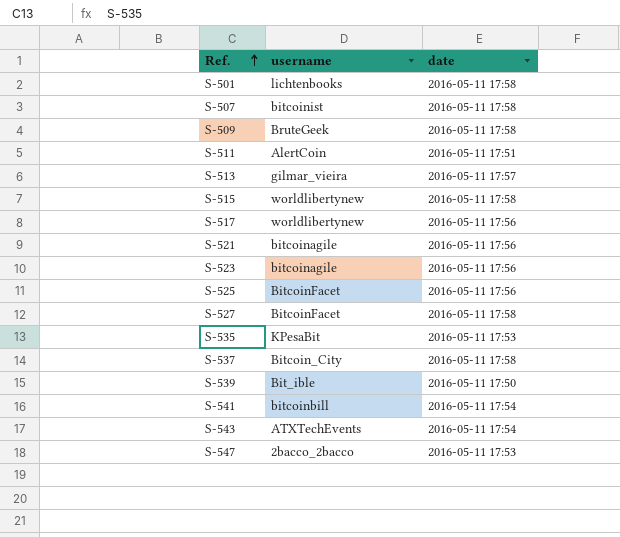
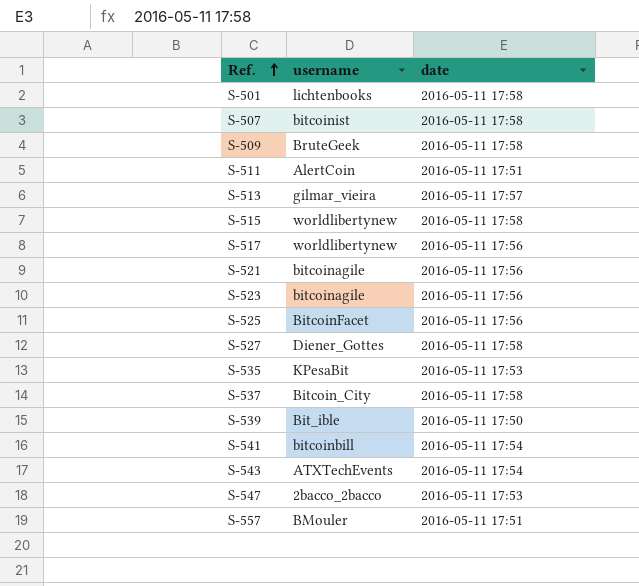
S-527 | username: BitcoinFacet -> Diener_Gottes
row S-557: none -> BMouler | 2016-05-11 17:51

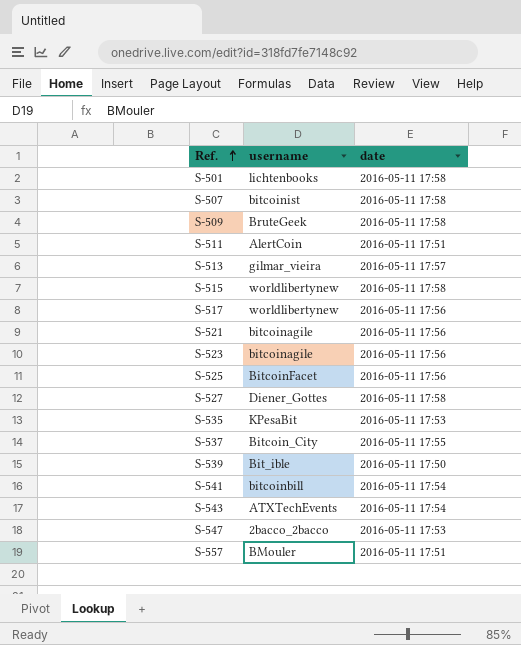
S-537 | date: 2016-05-11 17:58 -> 2016-05-11 17:55

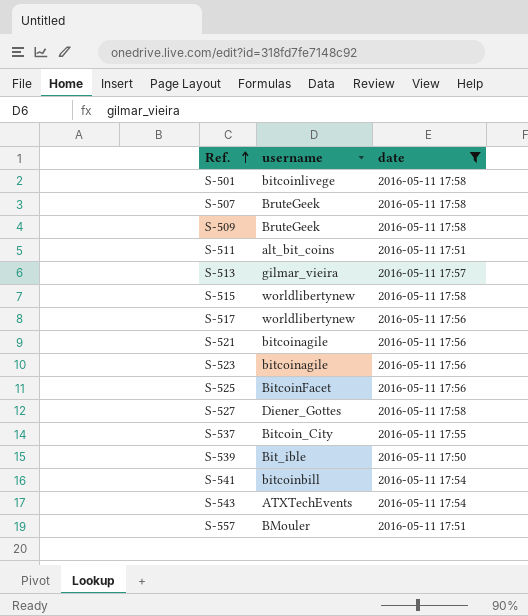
filter: none -> date != 2016-05-11 17:53
S-501 | username: lichtenbooks -> bitcoinlivege
S-507 | username: bitcoinist -> BruteGeek
S-511 | username: AlertCoin -> alt_bit_coins

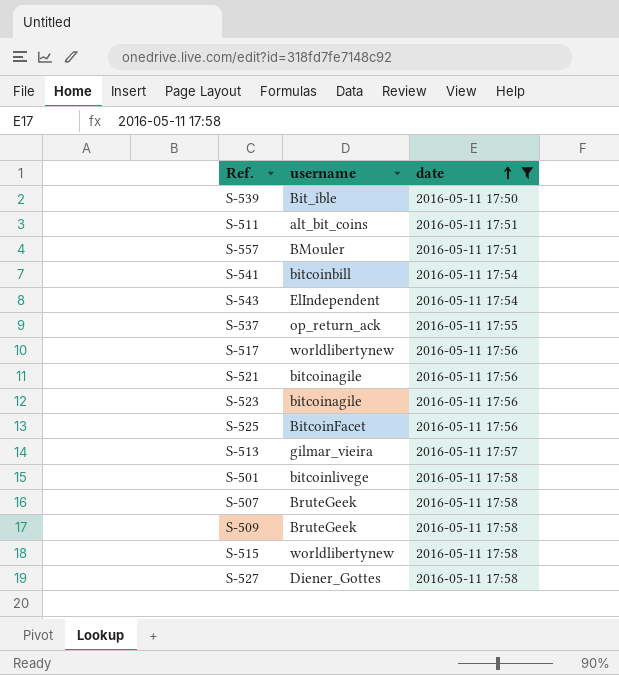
row order: Ref. ascending -> date ascending
S-543 | username: ATXTechEvents -> ElIndependent
S-537 | username: Bitcoin_City -> op_return_ack

